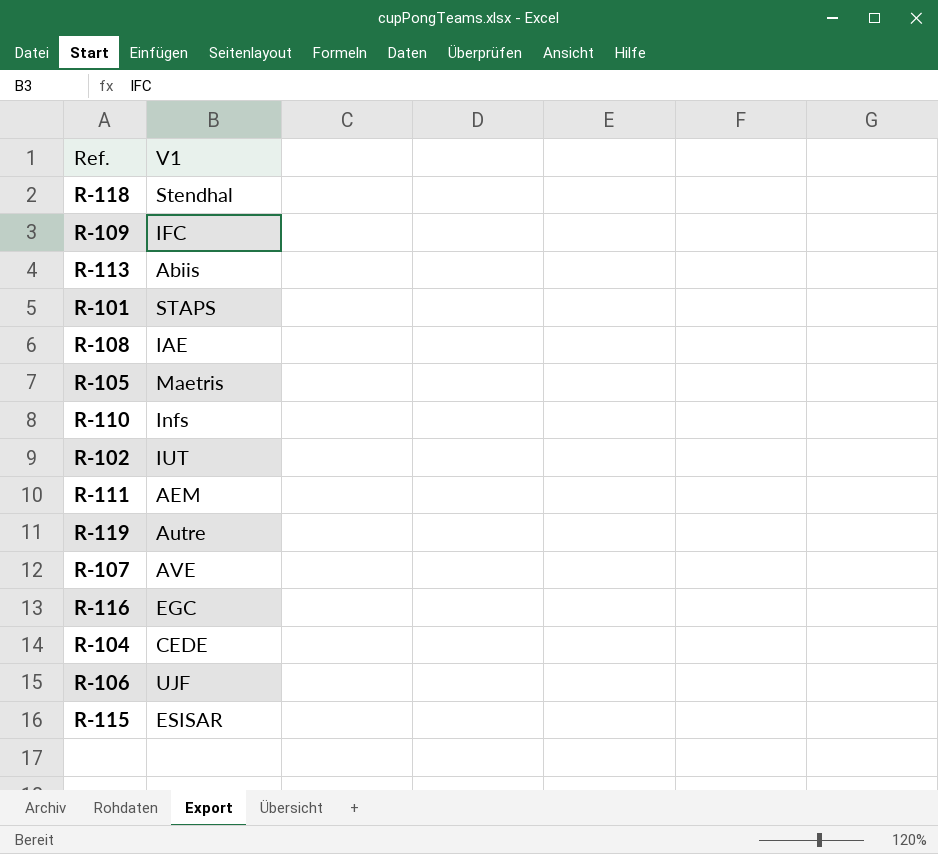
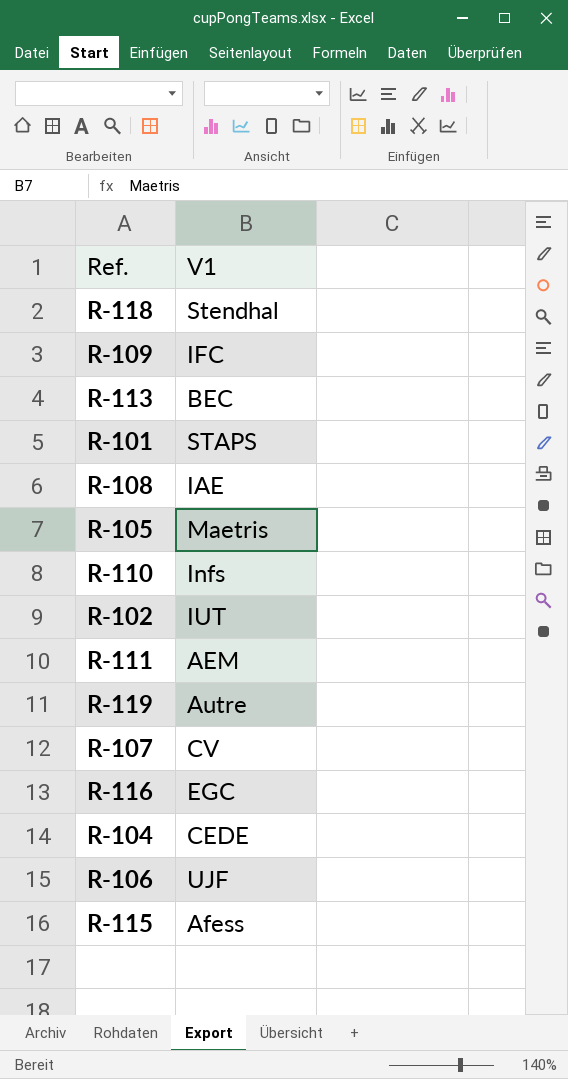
R-113 | V1: Abiis -> BEC
R-107 | V1: AVE -> CV
R-115 | V1: ESISAR -> Afess

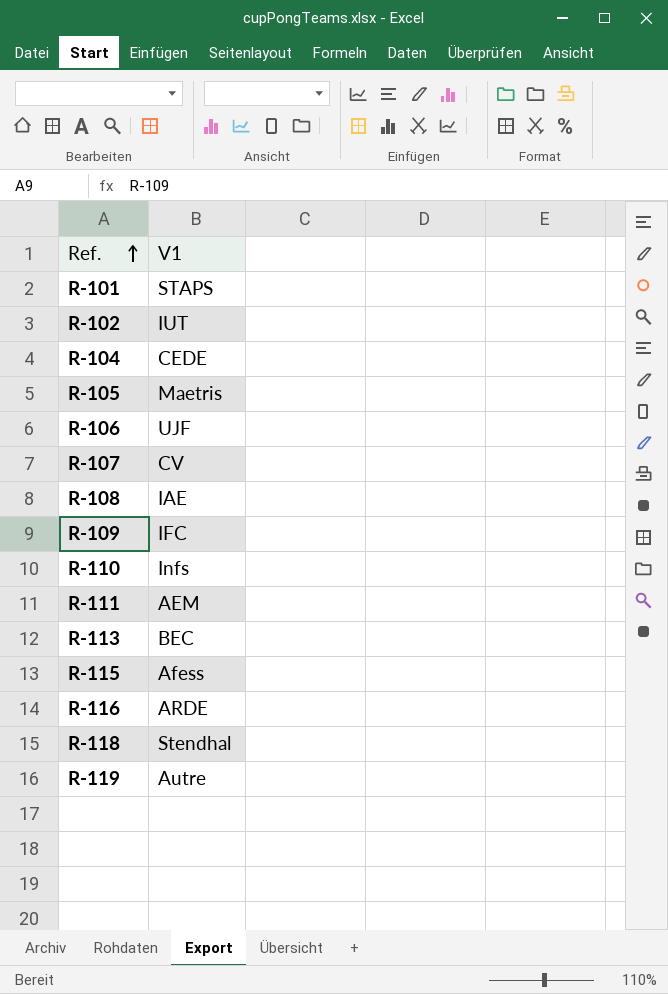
row order: none -> Ref. ascending
R-116 | V1: EGC -> ARDE

